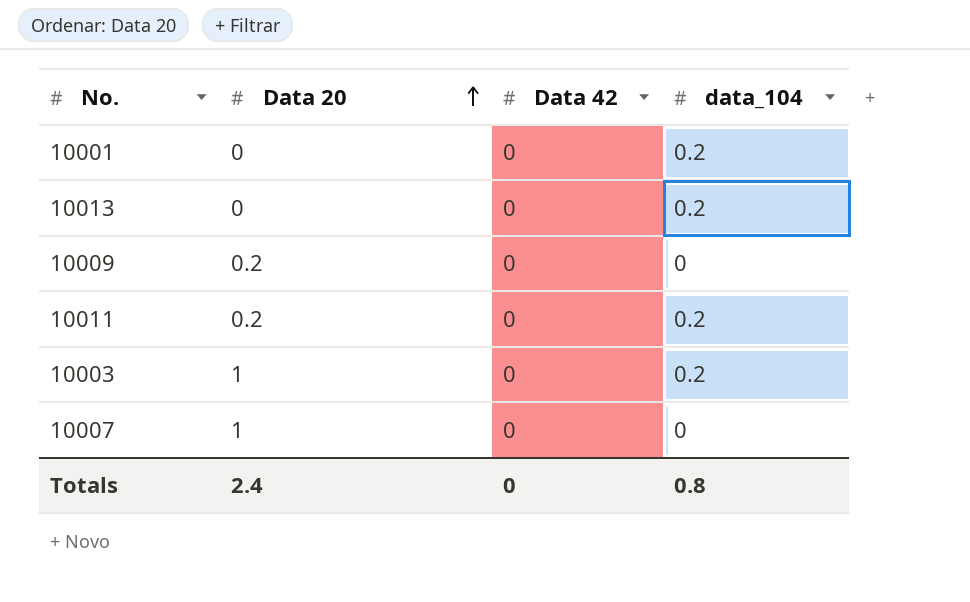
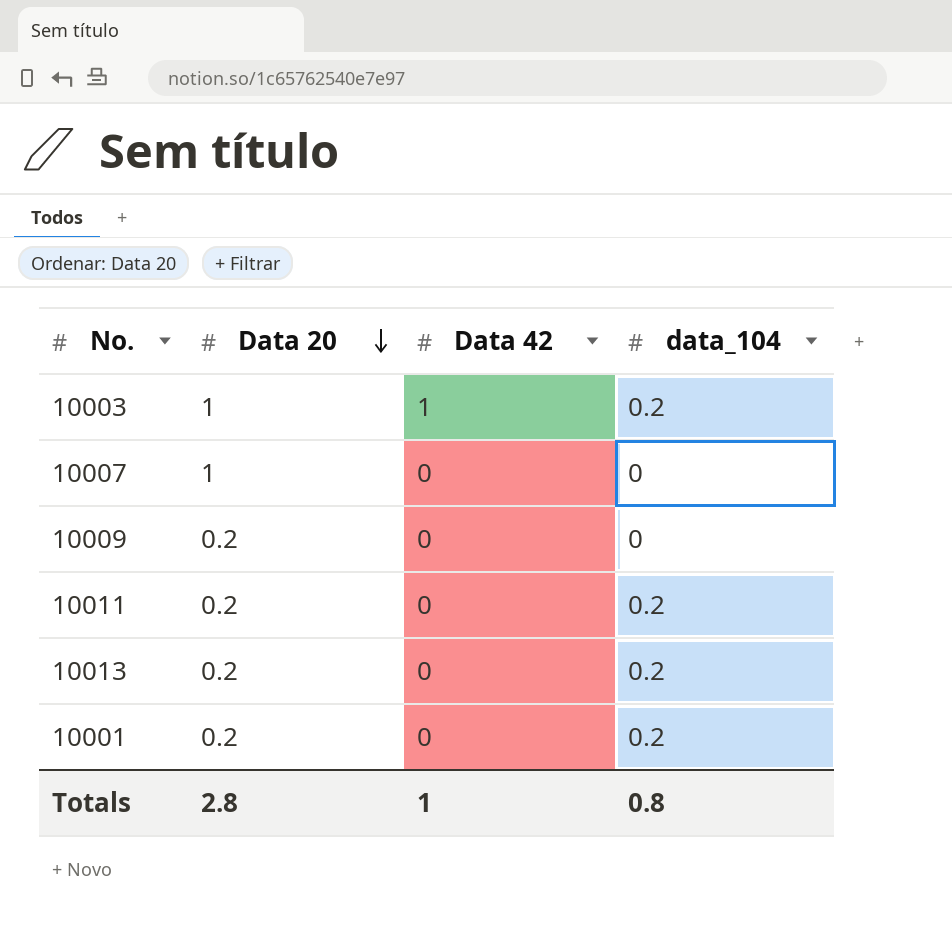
row order: Data 20 ascending -> Data 20 descending
10003 | Data 42: 0 -> 1
10013 | Data 20: 0 -> 0.2
10001 | Data 20: 0 -> 0.2
Totals | Data 20: 2.4 -> 2.8
Totals | Data 42: 0 -> 1

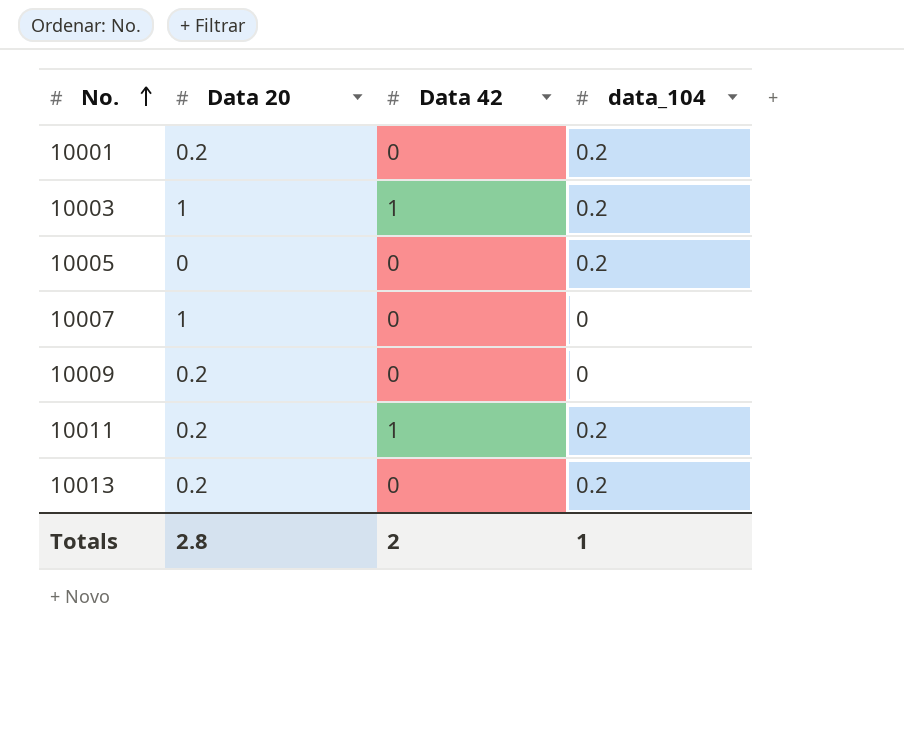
row order: Data 20 descending -> No. ascending
row 10005: none -> 0 | 0 | 0.2
10011 | Data 42: 0 -> 1
Totals | Data 42: 1 -> 2
Totals | data_104: 0.8 -> 1

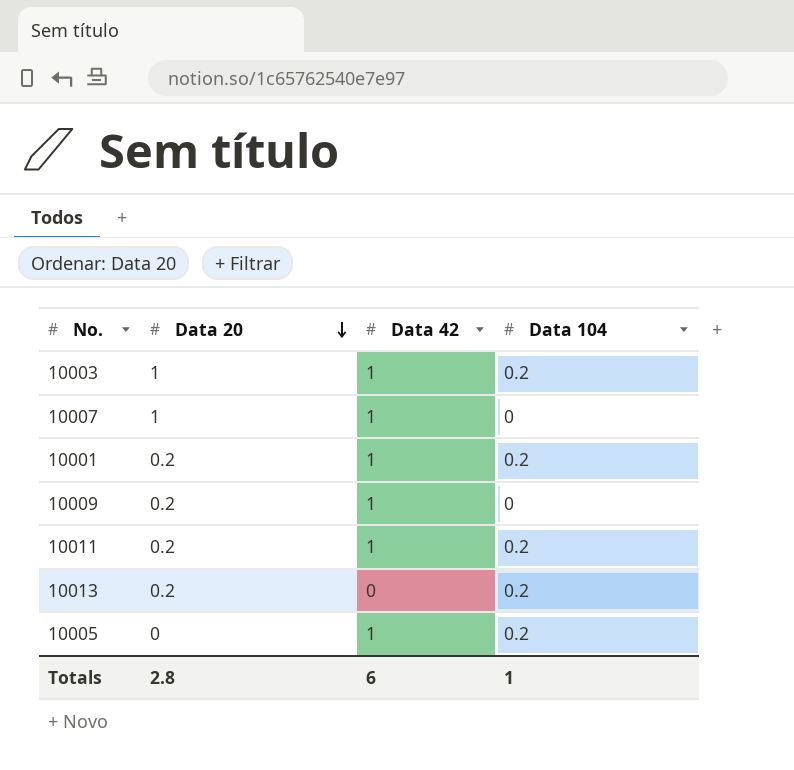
row order: No. ascending -> Data 20 descending
column name: data_104 -> Data 104
10007 | Data 42: 0 -> 1
10001 | Data 42: 0 -> 1
10009 | Data 42: 0 -> 1
10005 | Data 42: 0 -> 1
Totals | Data 42: 2 -> 6

